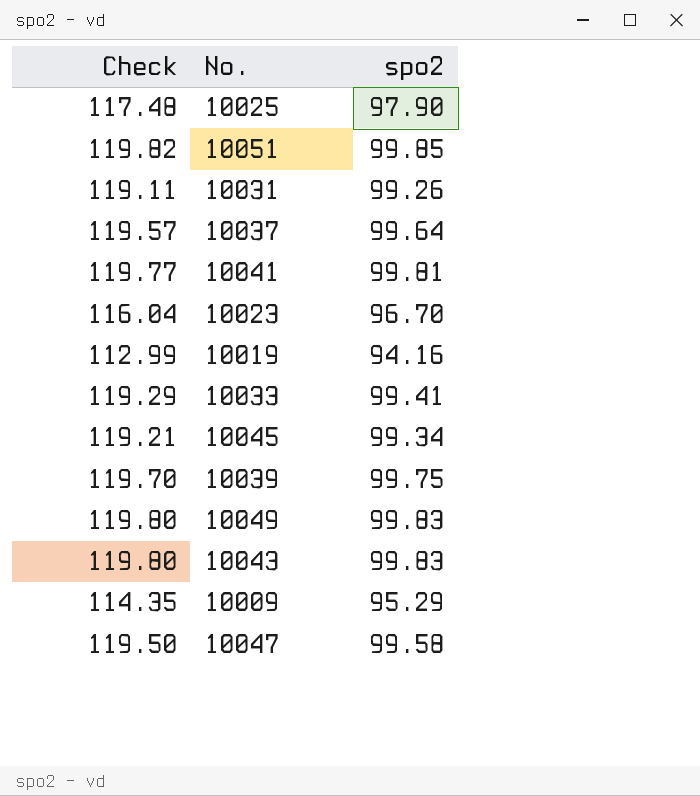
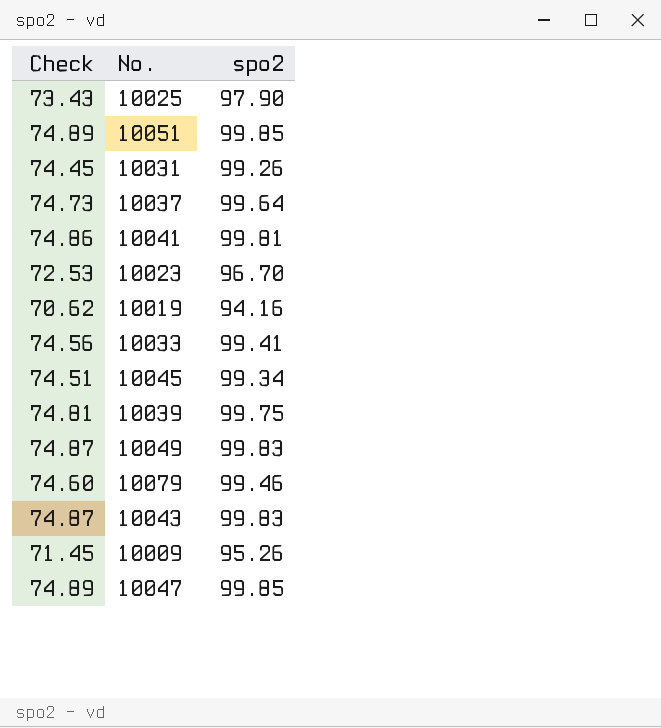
column Check | formula: [spo2] * 1.2 -> [spo2] * 0.75
row 10079: none -> 74.60 | 99.46
10009 | spo2: 95.29 -> 95.26
10047 | spo2: 99.58 -> 99.85

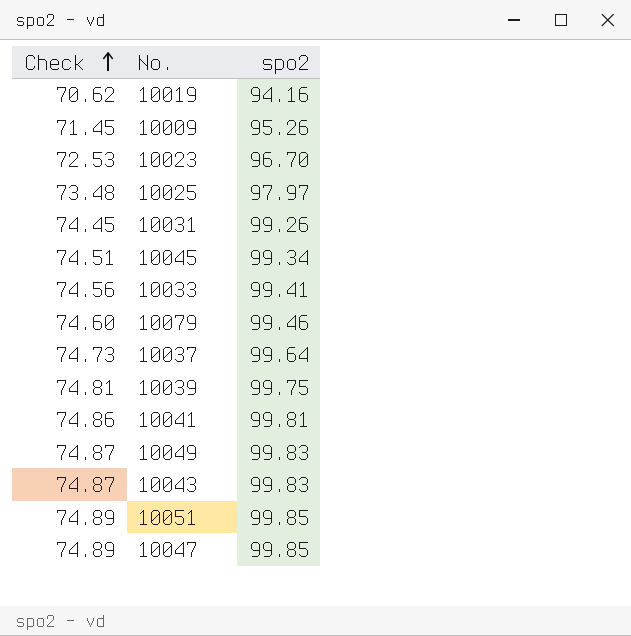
row order: none -> Check ascending
10025 | Check: 73.43 -> 73.48
10025 | spo2: 97.90 -> 97.97

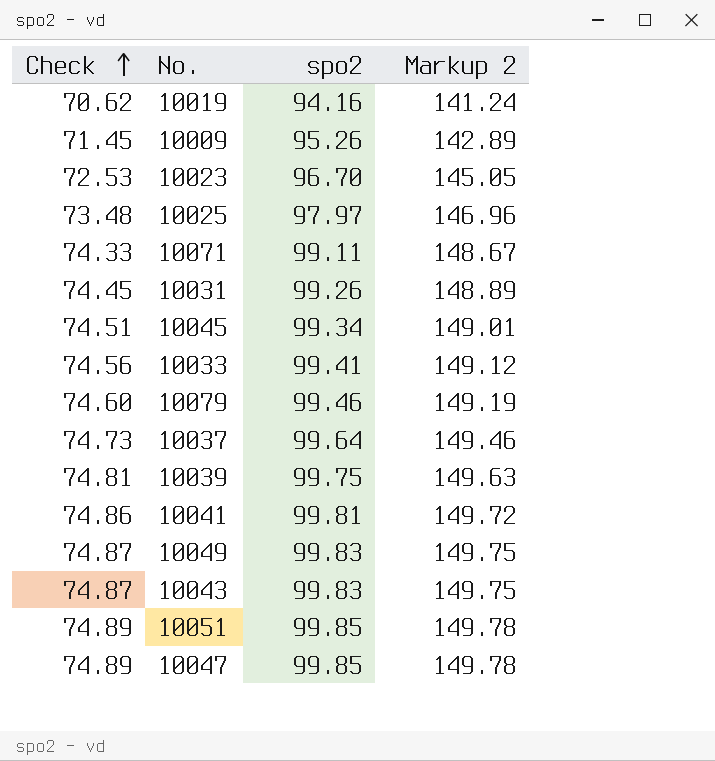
column Markup 2 | formula: none -> [spo2] * 1.5
row 10071: none -> 74.33 | 99.11 | 148.67

